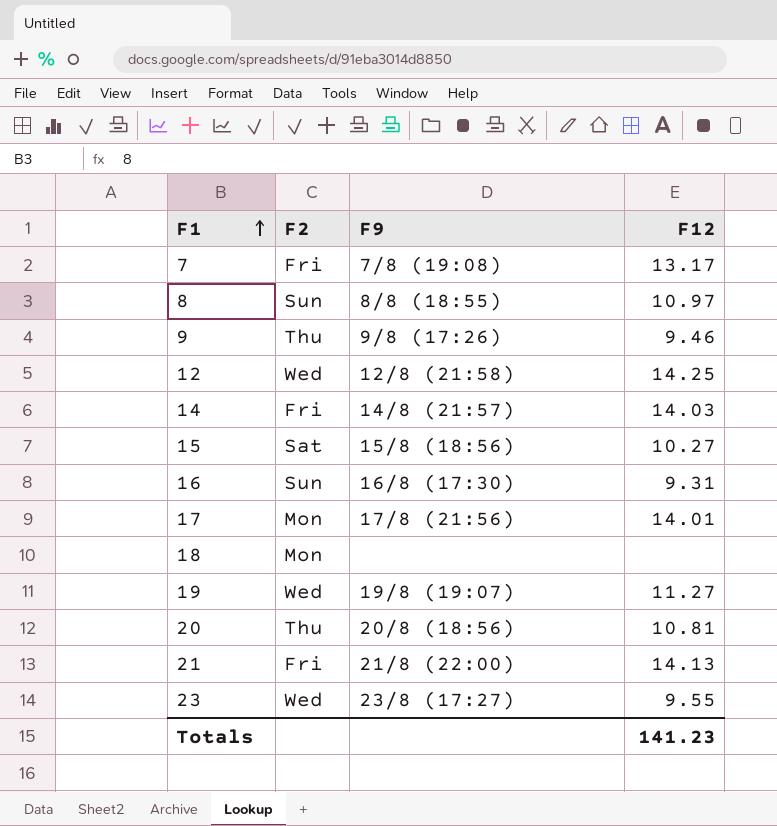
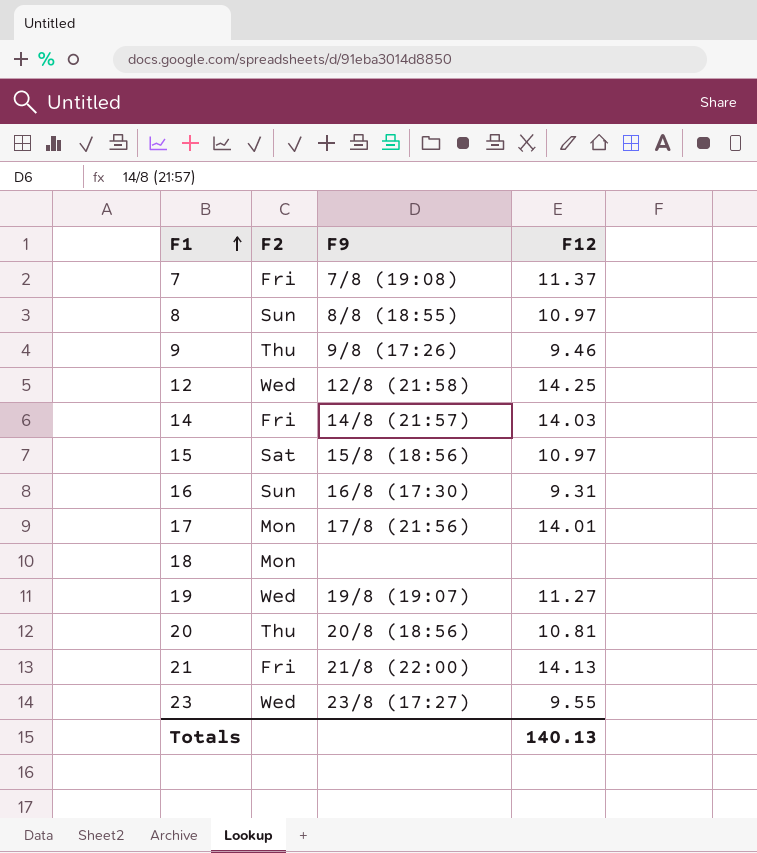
7 | F12: 13.17 -> 11.37
15 | F12: 10.27 -> 10.97
Totals | F12: 141.23 -> 140.13

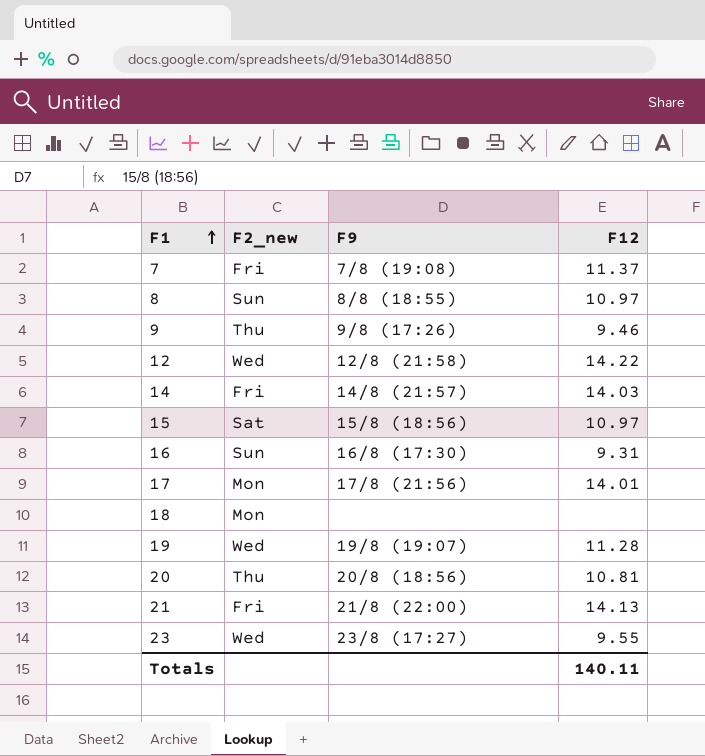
column name: F2 -> F2_new
12 | F12: 14.25 -> 14.22
19 | F12: 11.27 -> 11.28
Totals | F12: 140.13 -> 140.11

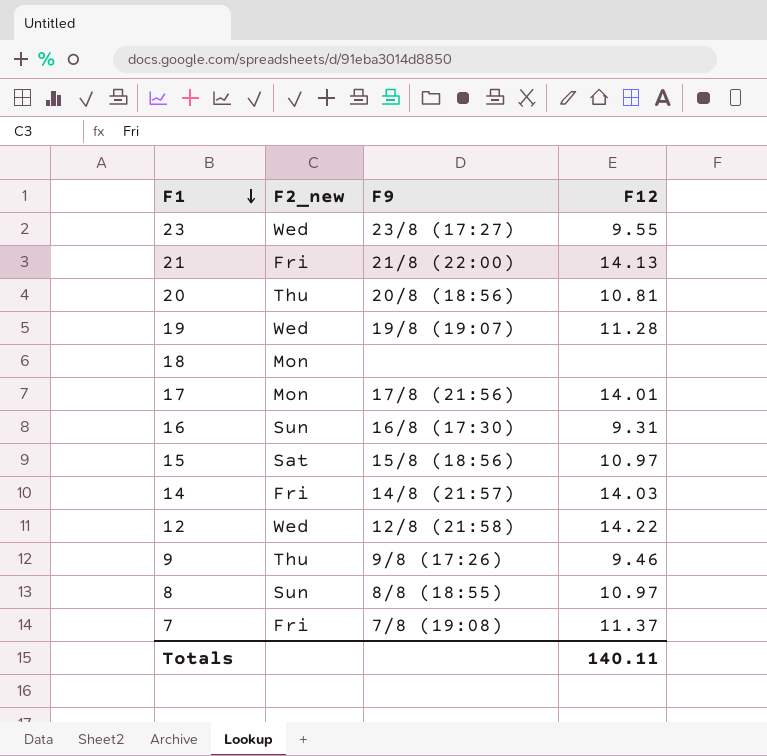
row order: F1 ascending -> F1 descending

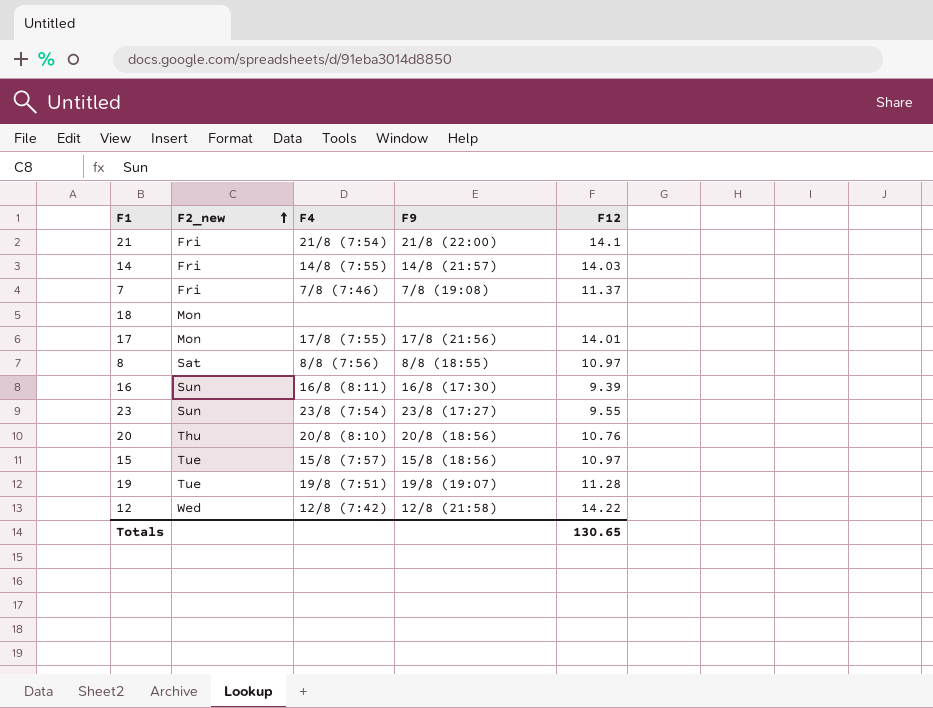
row order: F1 descending -> F2_new ascending
column F4 | position: none -> 3
row 9: Thu | 9/8 (17:26) | 9.46 -> none
21 | F12: 14.13 -> 14.1
8 | F2_new: Sun -> Sat
16 | F12: 9.31 -> 9.39
23 | F2_new: Wed -> Sun
20 | F12: 10.81 -> 10.76
15 | F2_new: Sat -> Tue
19 | F2_new: Wed -> Tue
Totals | F12: 140.11 -> 130.65

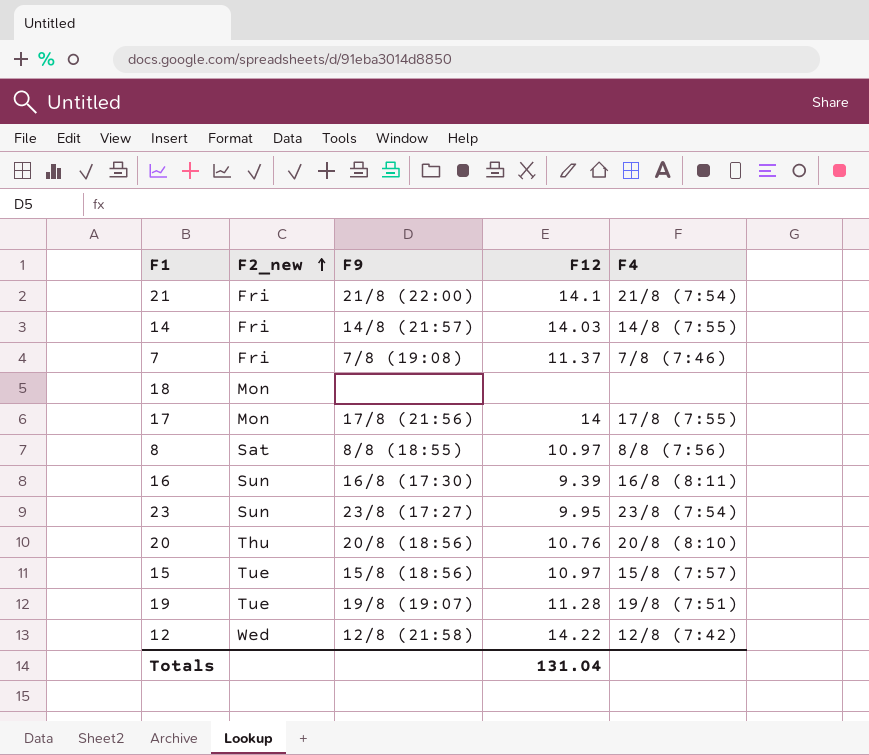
column F4 | position: 3 -> 5
17 | F12: 14.01 -> 14
23 | F12: 9.55 -> 9.95
Totals | F12: 130.65 -> 131.04

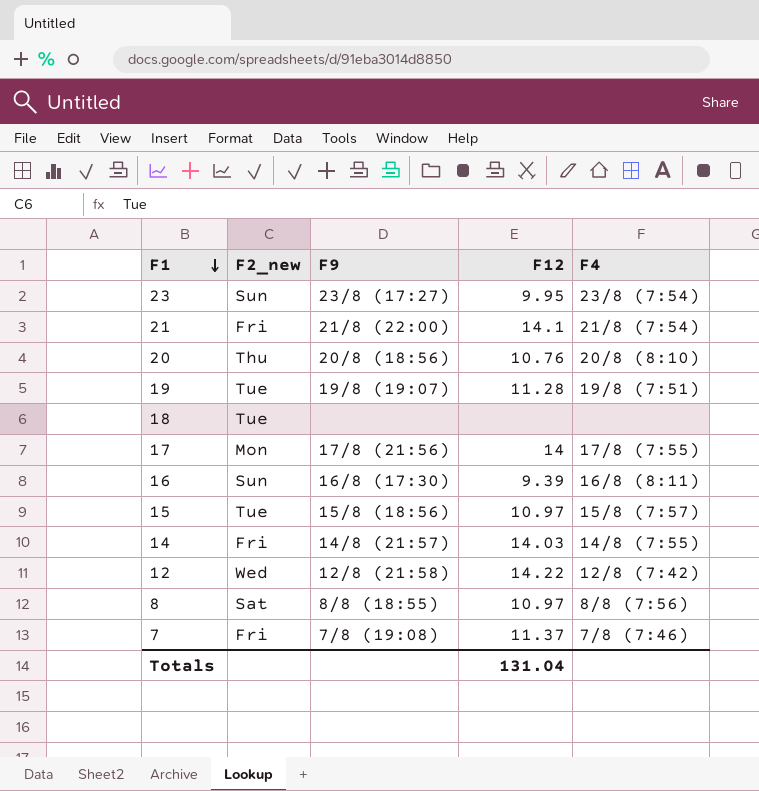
row order: F2_new ascending -> F1 descending
18 | F2_new: Mon -> Tue

